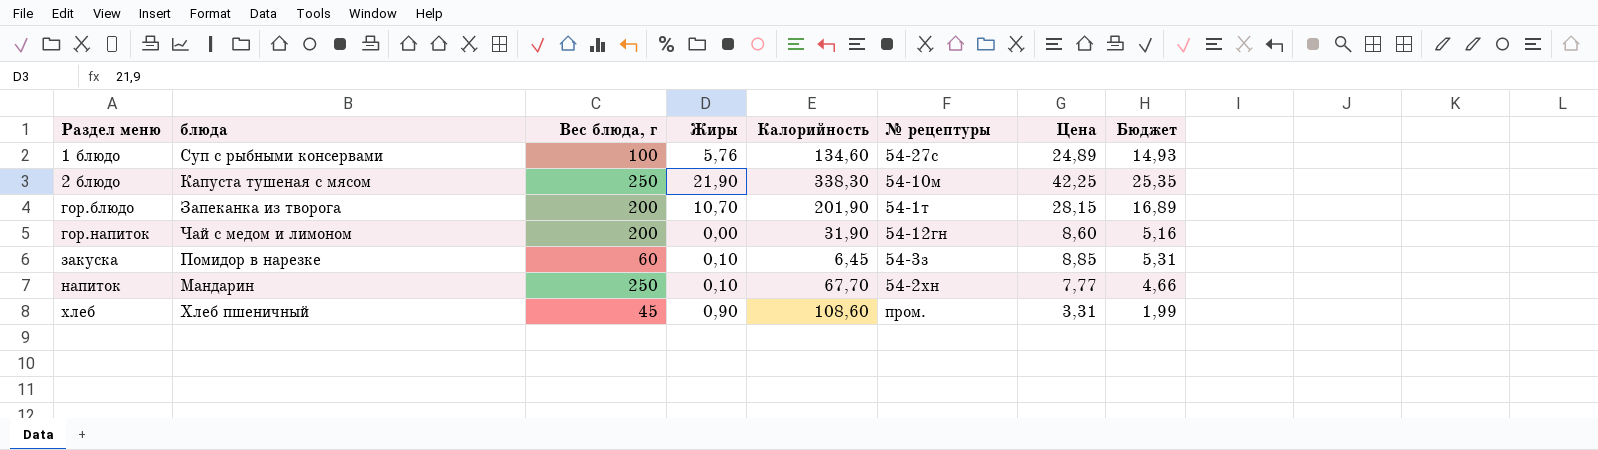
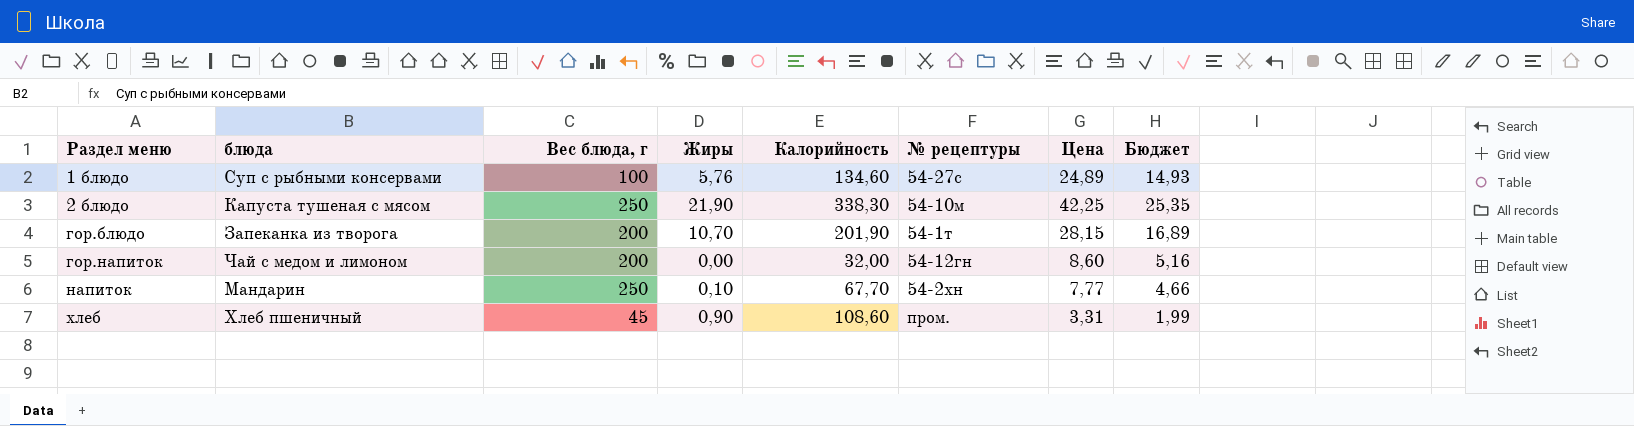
row закуска: Помидор в нарезке | 60 | 0,10 | 6,45 | 54-3з | 8,85 | 5,31 -> none
гор.напиток | Калорийность: 31,90 -> 32,00

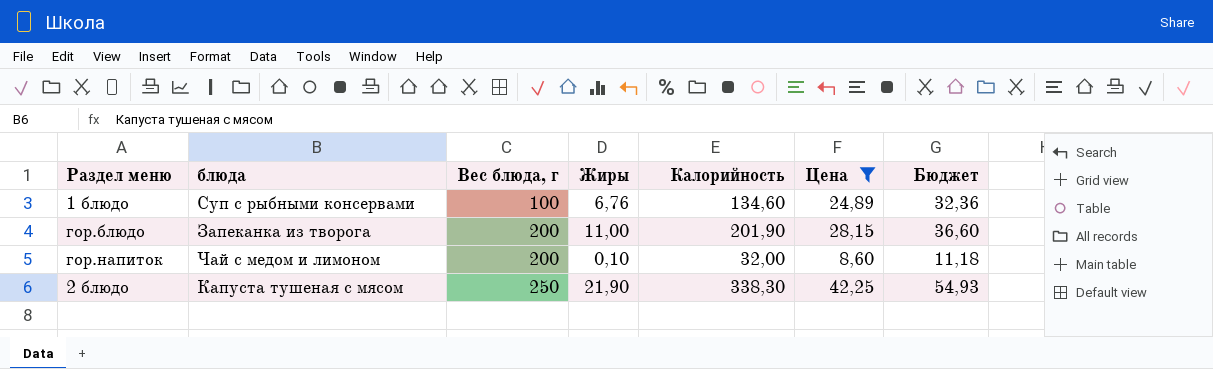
filter: none -> Цена >= 8,60
row order: Раздел меню ascending -> Вес блюда, г ascending
column № рецептуры | position: 6 -> none
column Бюджет | formula: [Цена] * 0,6 -> [Цена] * 1,3
1 блюдо | Жиры: 5,76 -> 6,76
гор.блюдо | Жиры: 10,70 -> 11,00
гор.напиток | Жиры: 0,00 -> 0,10

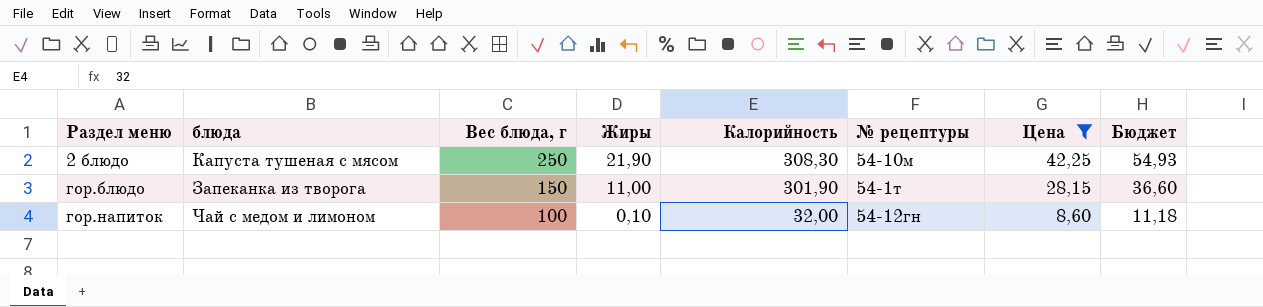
row order: Вес блюда, г ascending -> Раздел меню ascending
column № рецептуры | position: none -> 6
row 1 блюдо: Суп с рыбными консервами | 100 | 6,76 | 134,60 | 24,89 | 32,36 -> none
2 блюдо | Калорийность: 338,30 -> 308,30
гор.блюдо | Вес блюда, г: 200 -> 150
гор.блюдо | Калорийность: 201,90 -> 301,90
гор.напиток | Вес блюда, г: 200 -> 100

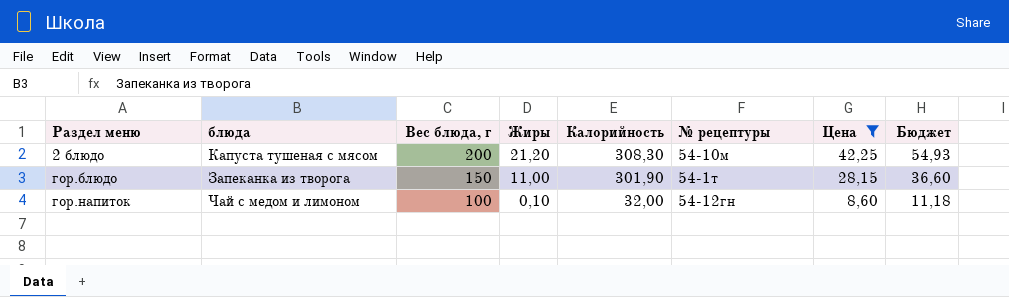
2 блюдо | Вес блюда, г: 250 -> 200
2 блюдо | Жиры: 21,90 -> 21,20

